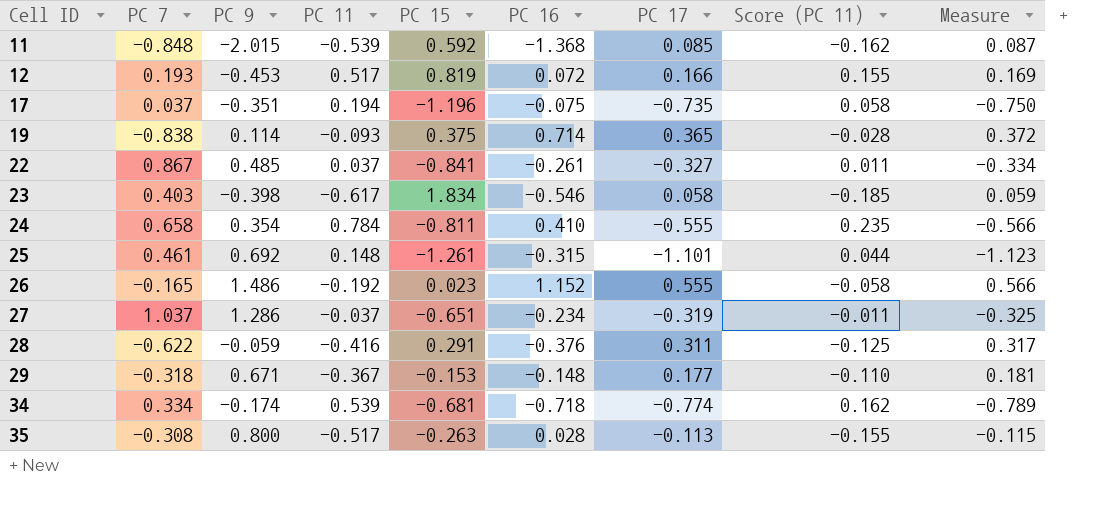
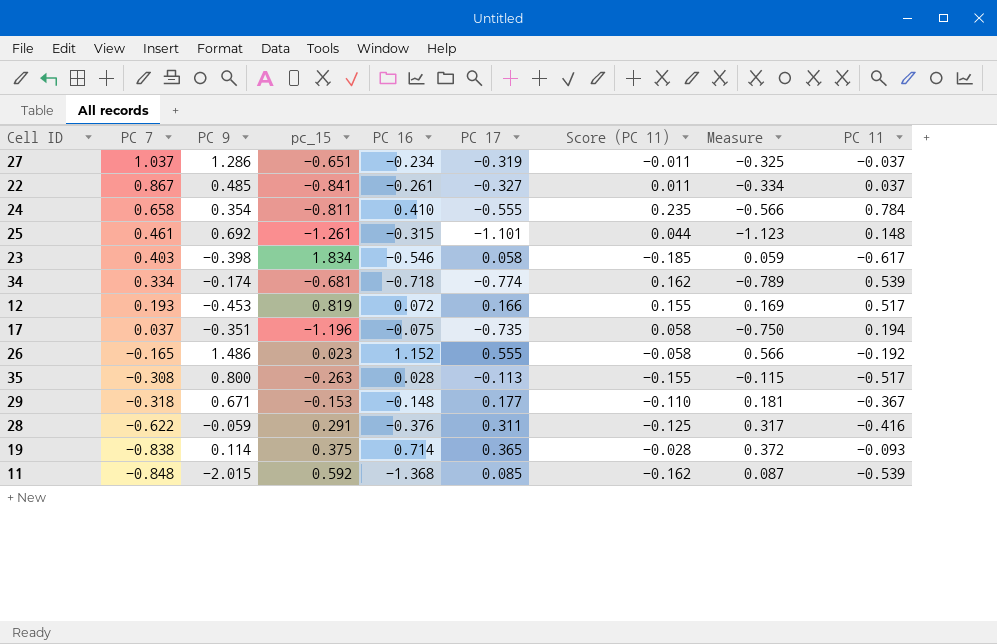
row order: Cell ID ascending -> PC 7 descending
column name: PC 15 -> pc_15
column PC 11 | position: 4 -> 9

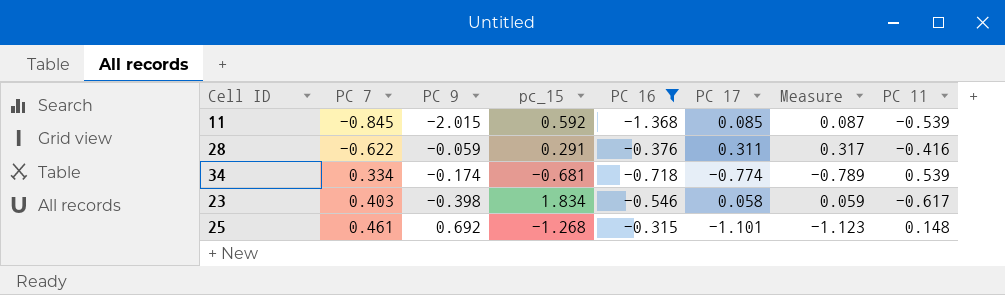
filter: none -> PC 16 <= -0.315
row order: PC 7 descending -> PC 7 ascending
column Score (PC 11) | formula: [PC 11] * 0.3 -> none
11 | PC 7: -0.848 -> -0.845
25 | pc_15: -1.261 -> -1.268

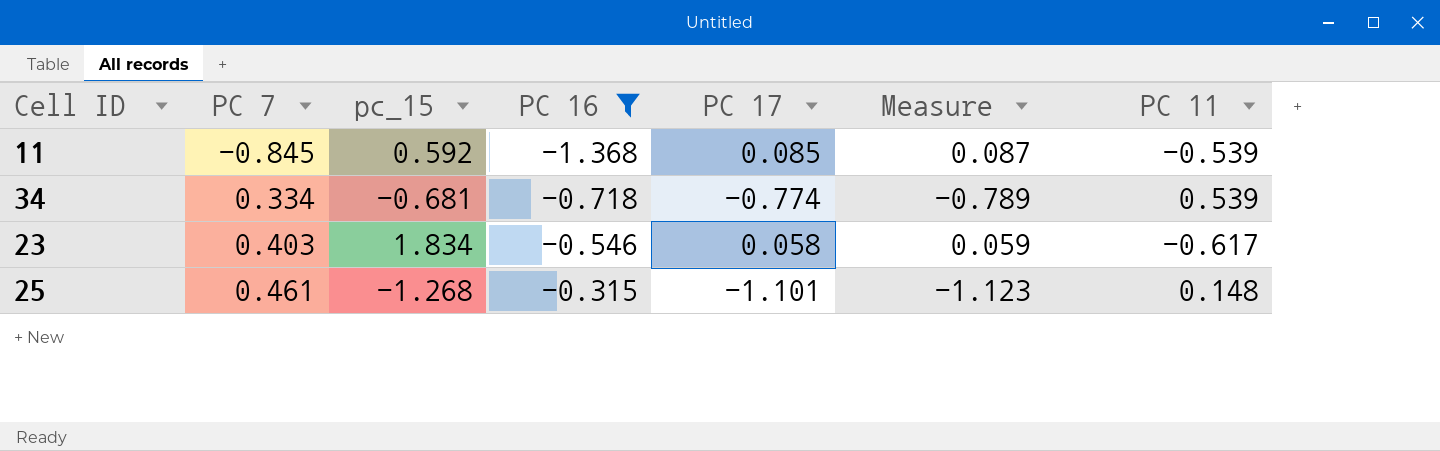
column PC 9 | position: 3 -> none
row 28: -0.622 | -0.059 | 0.291 | -0.376 | 0.311 | 0.317 | -0.416 -> none

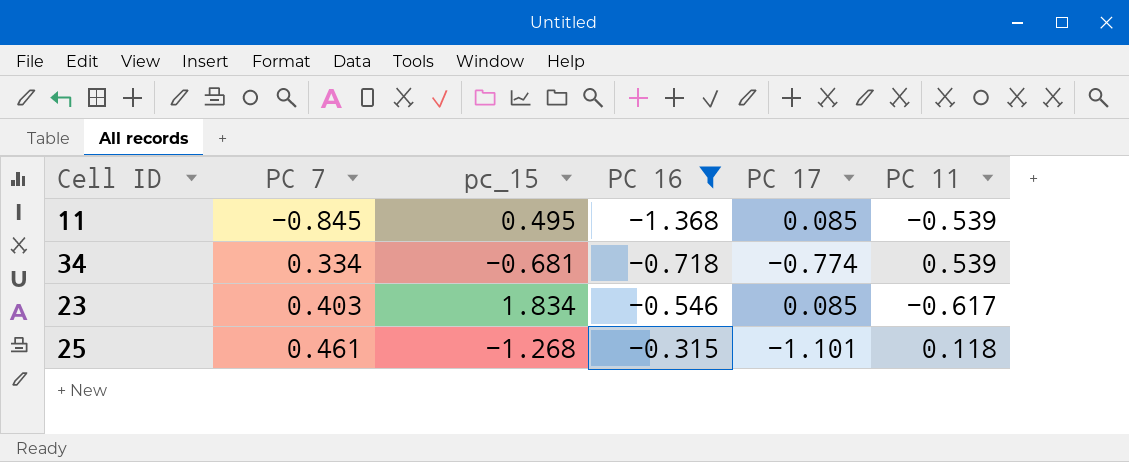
column Measure | formula: [PC 17] * 1.02 -> none
11 | pc_15: 0.592 -> 0.495
23 | PC 17: 0.058 -> 0.085
25 | PC 11: 0.148 -> 0.118

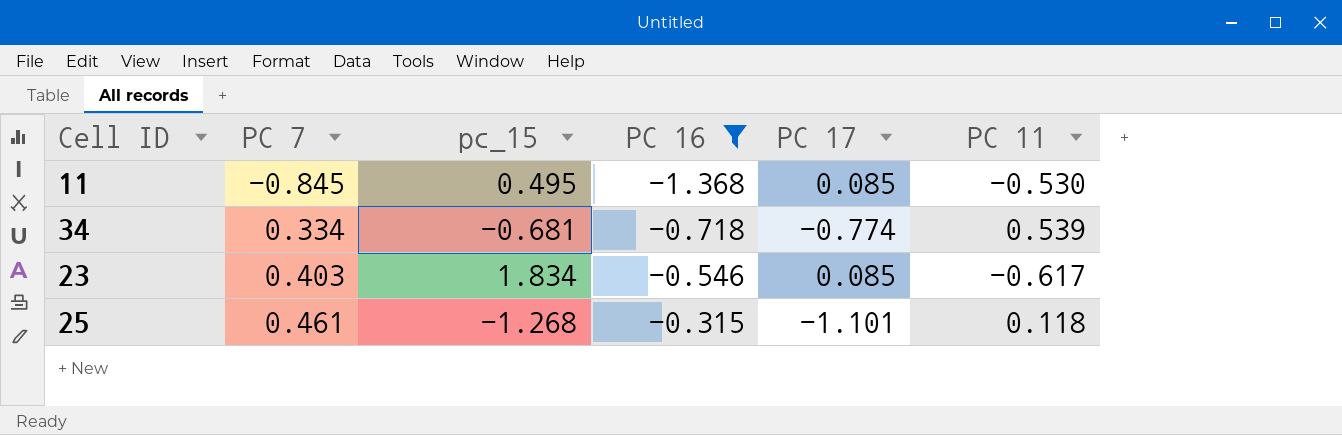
11 | PC 11: -0.539 -> -0.530

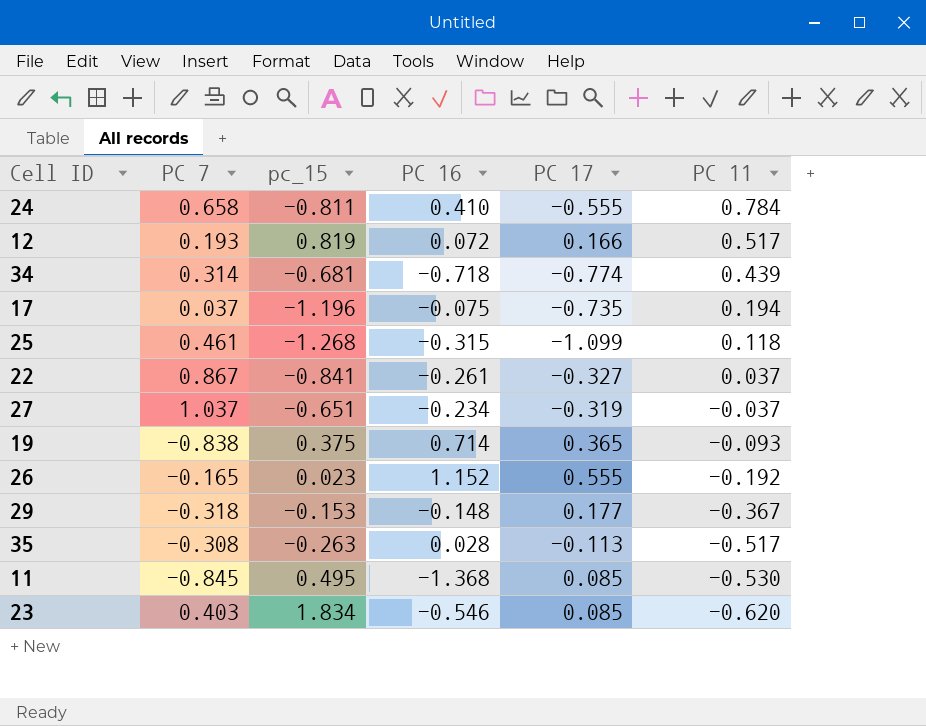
filter: PC 16 <= -0.315 -> none
row order: PC 7 ascending -> PC 11 descending
34 | PC 7: 0.334 -> 0.314
34 | PC 11: 0.539 -> 0.439
25 | PC 17: -1.101 -> -1.099
23 | PC 11: -0.617 -> -0.620

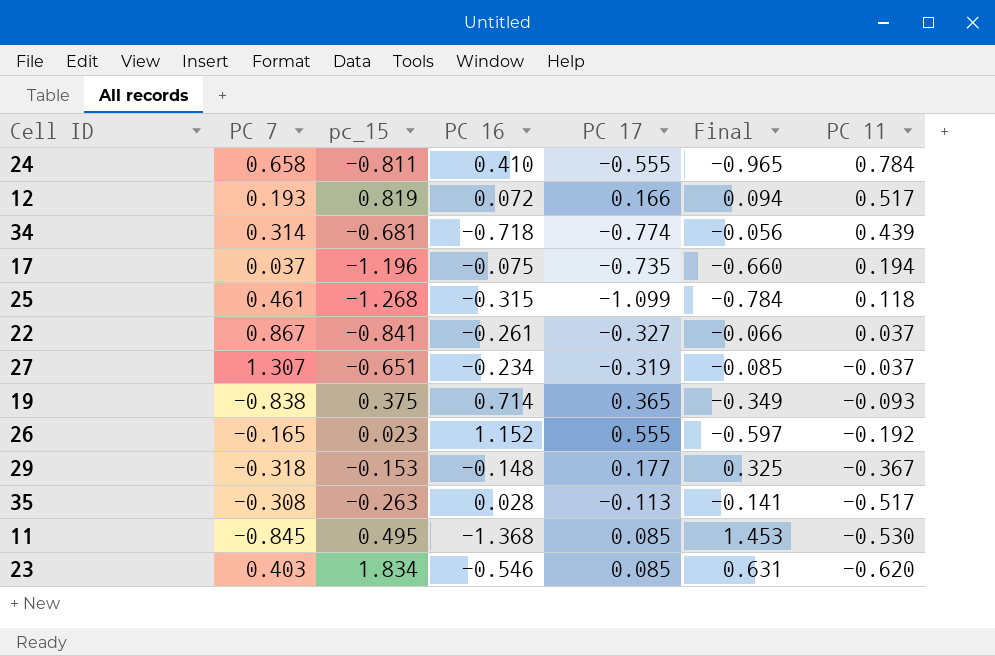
column Final | formula: none -> [PC 17] - [PC 16]
27 | PC 7: 1.037 -> 1.307

